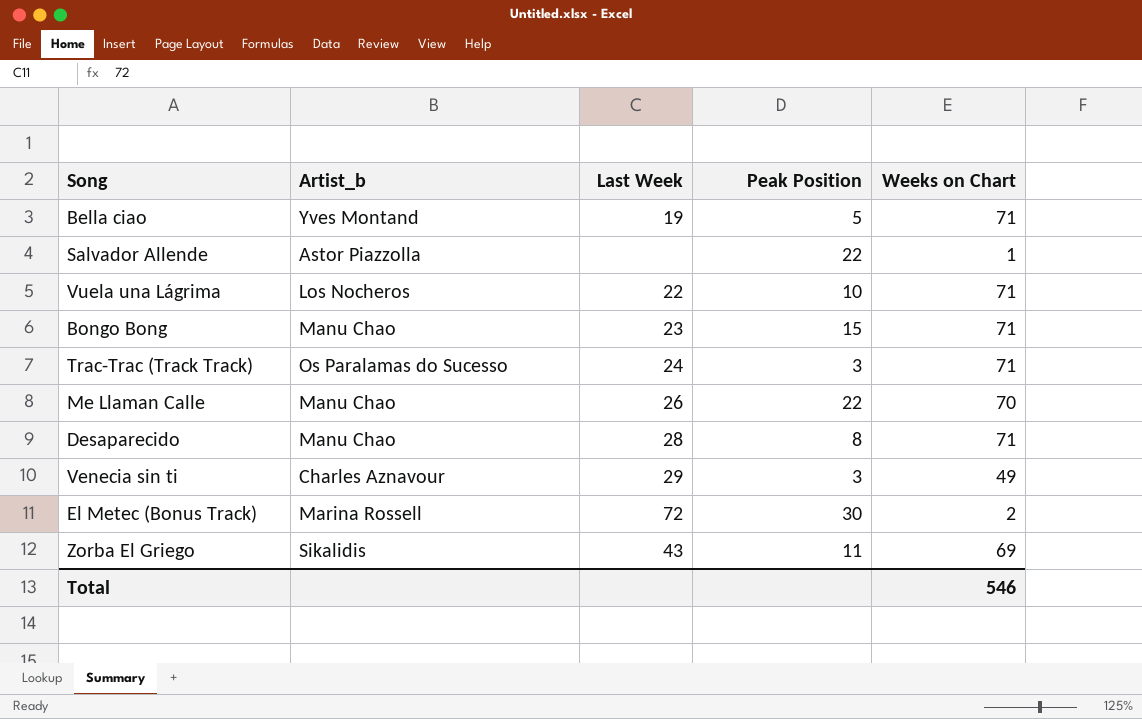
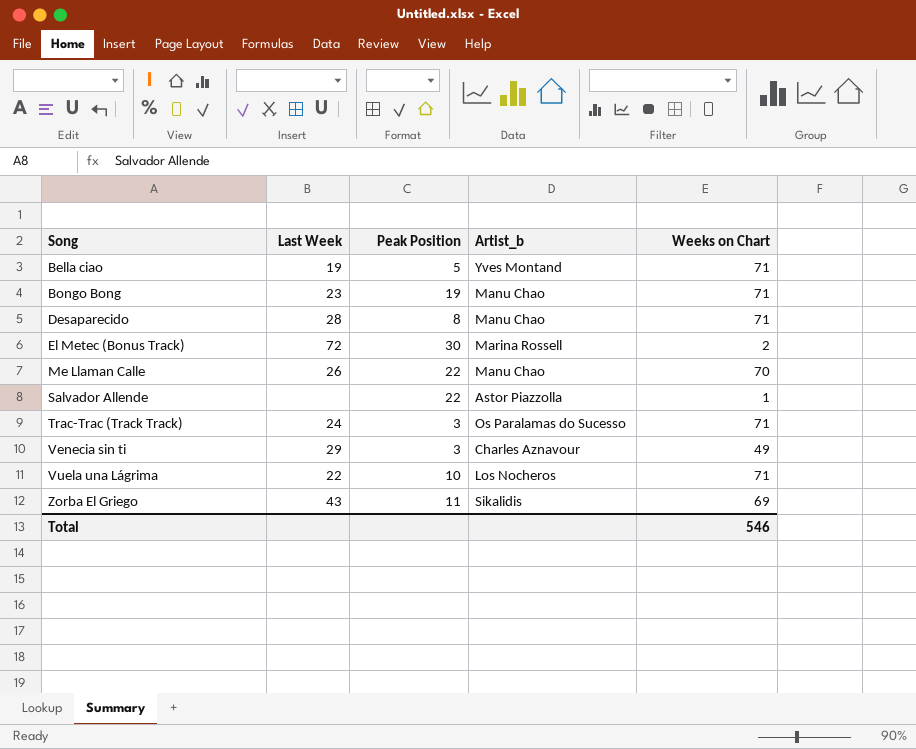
row order: none -> Song ascending
column Artist_b | position: 2 -> 4
Bongo Bong | Peak Position: 15 -> 19

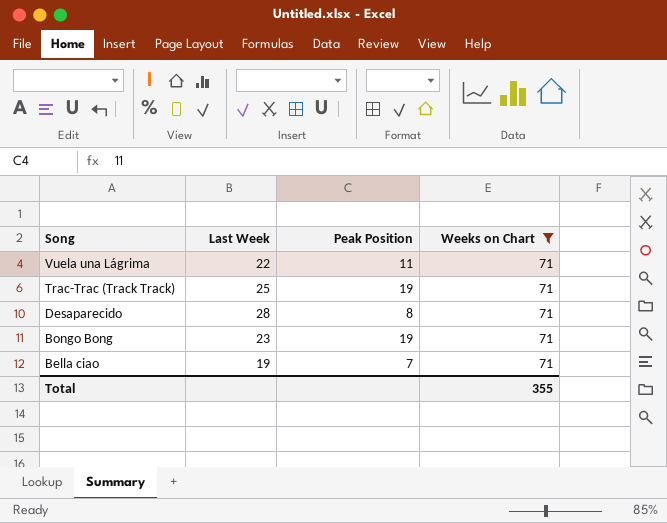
filter: none -> Weeks on Chart = 71
row order: Song ascending -> Song descending
column Artist_b | position: 4 -> none
Vuela una Lágrima | Peak Position: 10 -> 11
Trac-Trac (Track Track) | Last Week: 24 -> 25
Trac-Trac (Track Track) | Peak Position: 3 -> 19
Bella ciao | Peak Position: 5 -> 7
Total | Weeks on Chart: 546 -> 355

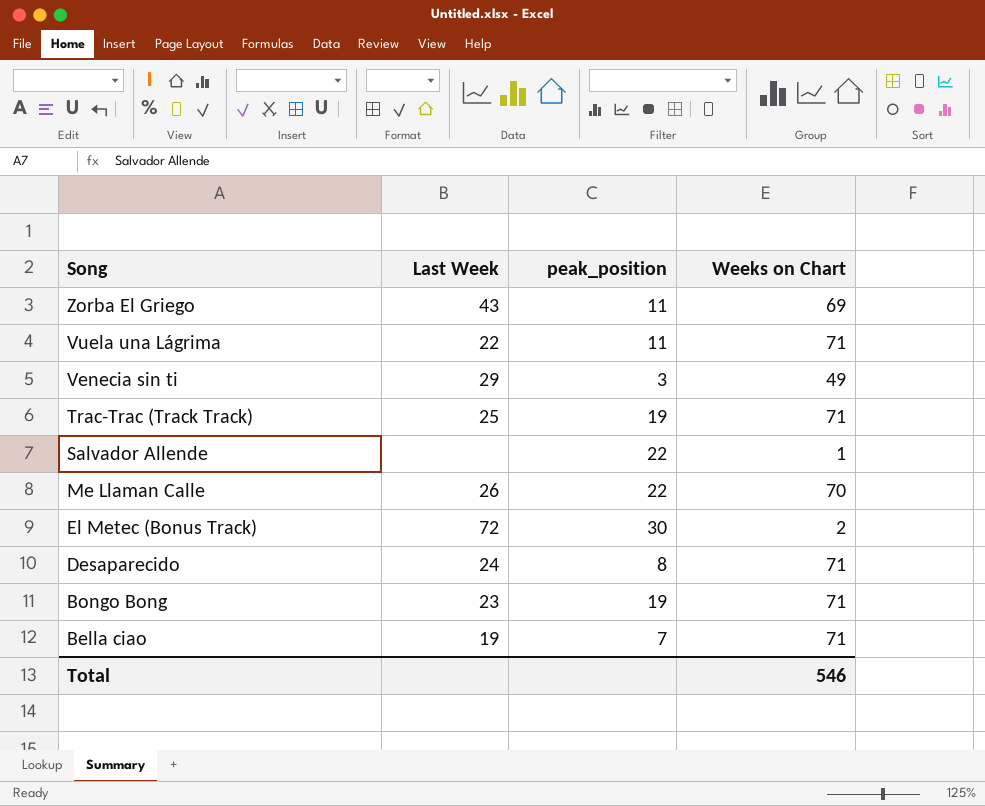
filter: Weeks on Chart = 71 -> none
column name: Peak Position -> peak_position
Desaparecido | Last Week: 28 -> 24
Total | Weeks on Chart: 355 -> 546

